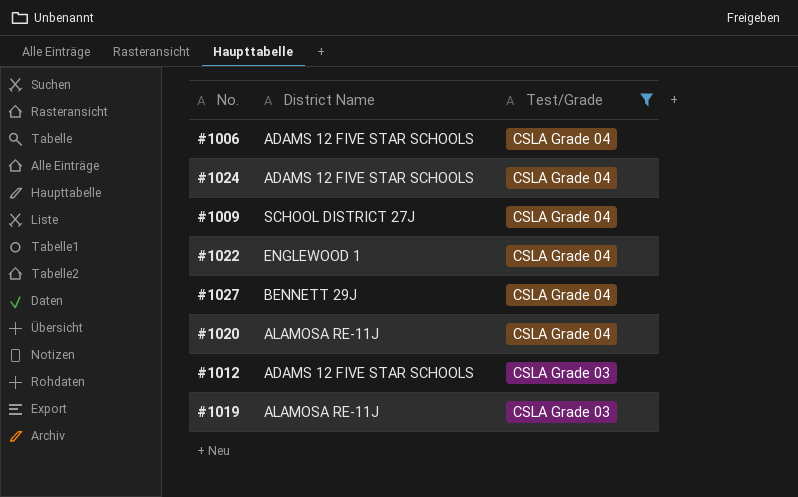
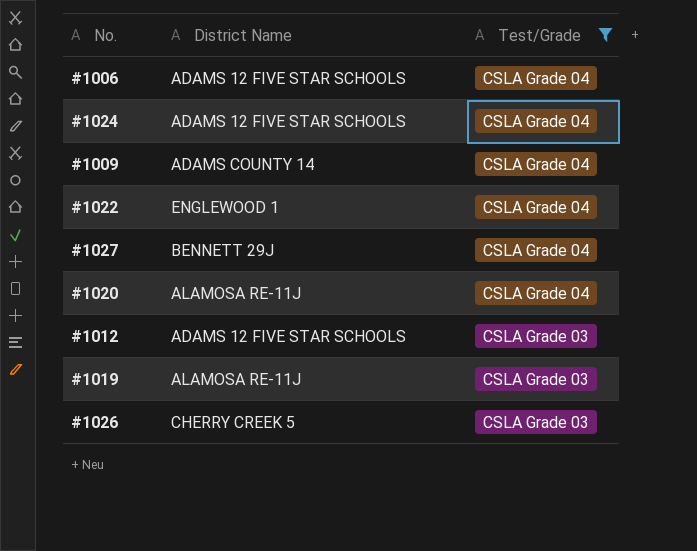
#1009 | District Name: SCHOOL DISTRICT 27J -> ADAMS COUNTY 14
row #1026: none -> CHERRY CREEK 5 | CSLA Grade 03

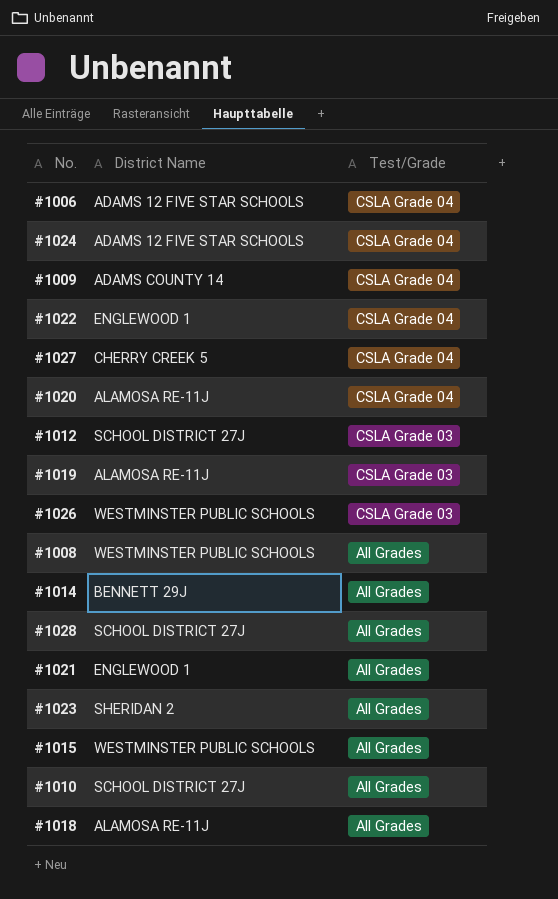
filter: Test/Grade != All Grades -> none
#1027 | District Name: BENNETT 29J -> CHERRY CREEK 5
#1012 | District Name: ADAMS 12 FIVE STAR SCHOOLS -> SCHOOL DISTRICT 27J
#1026 | District Name: CHERRY CREEK 5 -> WESTMINSTER PUBLIC SCHOOLS

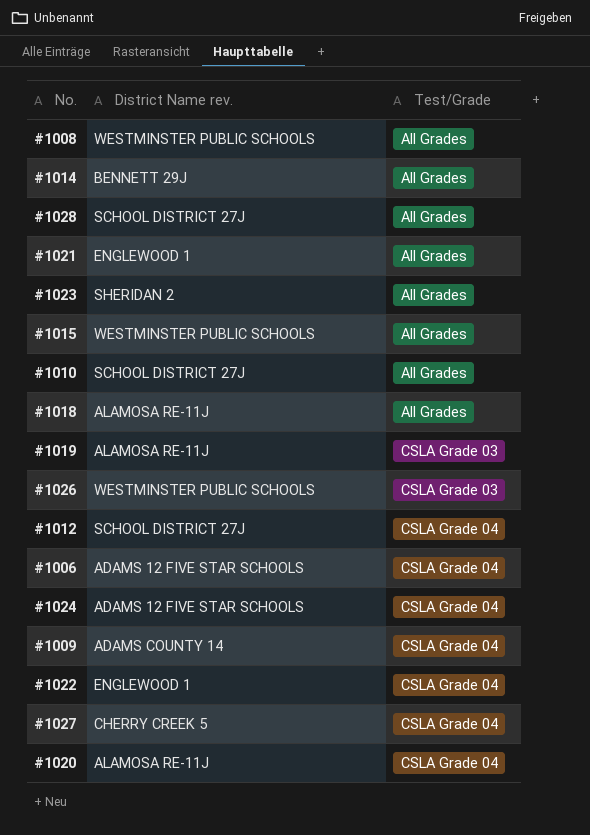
row order: Test/Grade descending -> Test/Grade ascending
column name: District Name -> District Name rev.
#1012 | Test/Grade: CSLA Grade 03 -> CSLA Grade 04

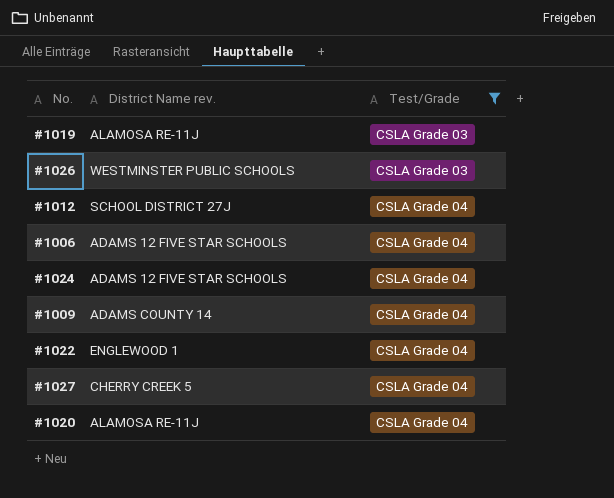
filter: none -> Test/Grade != All Grades

